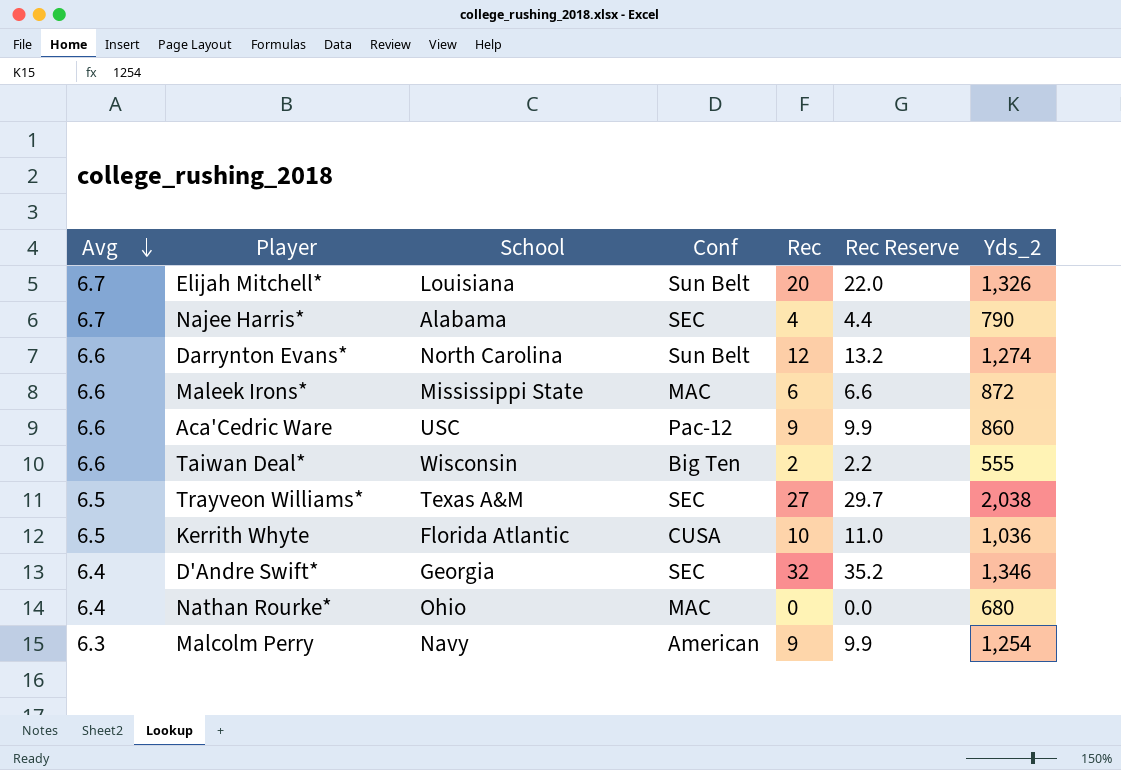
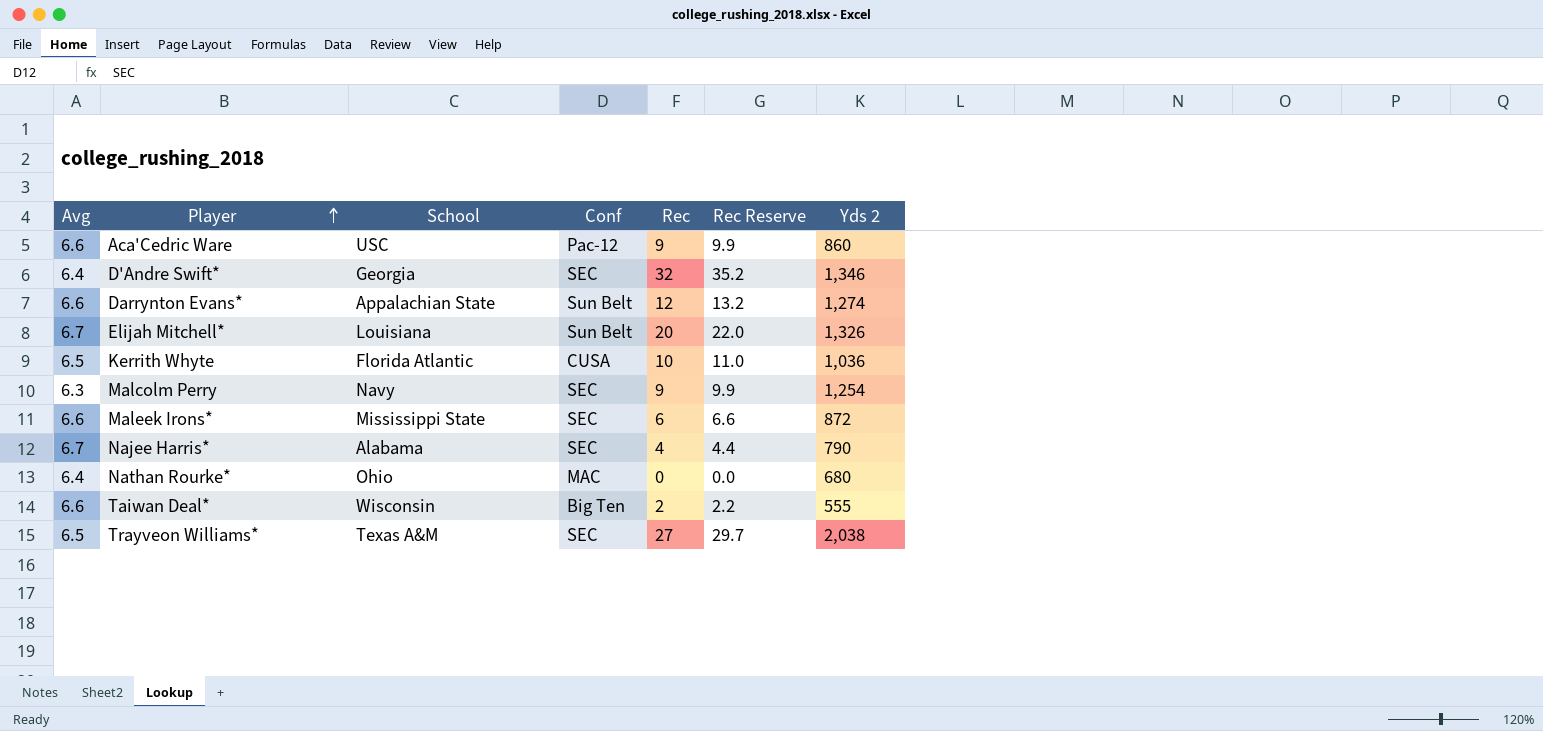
row order: Avg descending -> Player ascending
column name: Yds_2 -> Yds 2
Darrynton Evans* | School: North Carolina -> Appalachian State
Malcolm Perry | Conf: American -> SEC
Maleek Irons* | Conf: MAC -> SEC

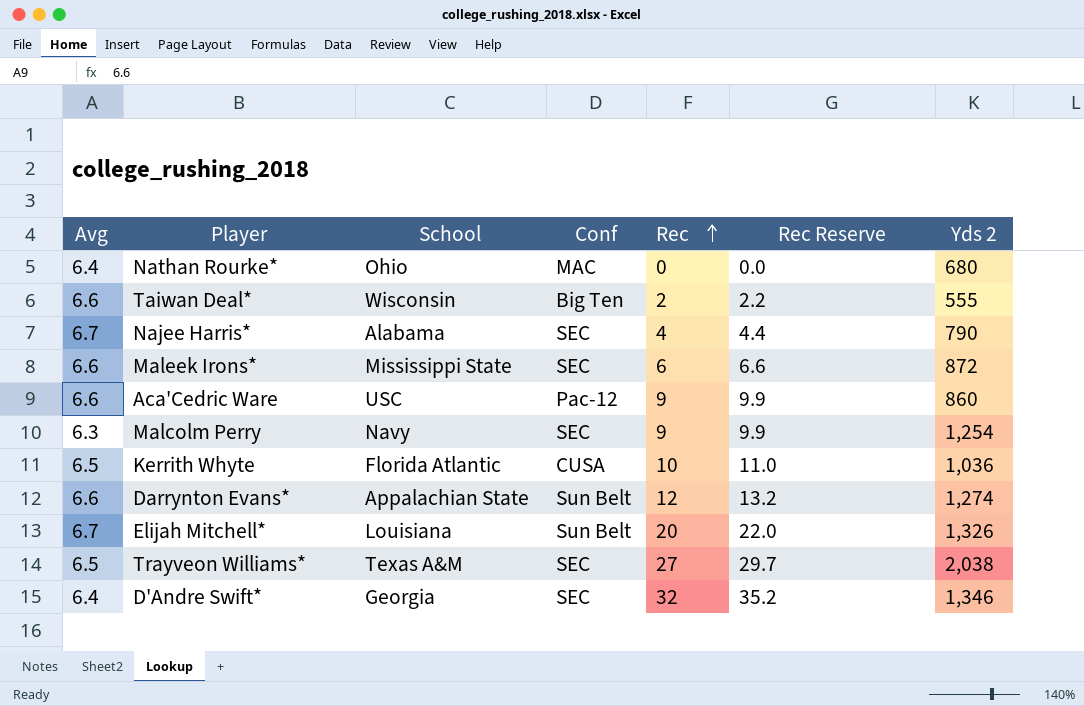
row order: Player ascending -> Rec ascending

